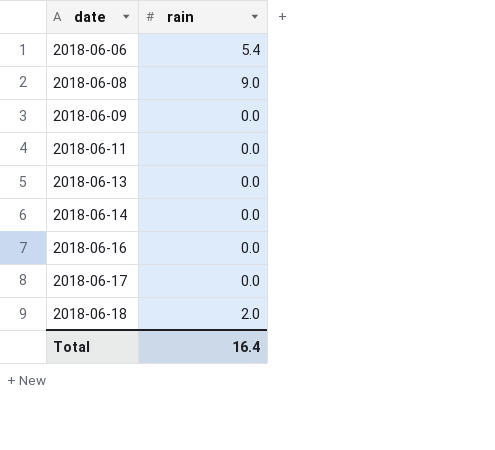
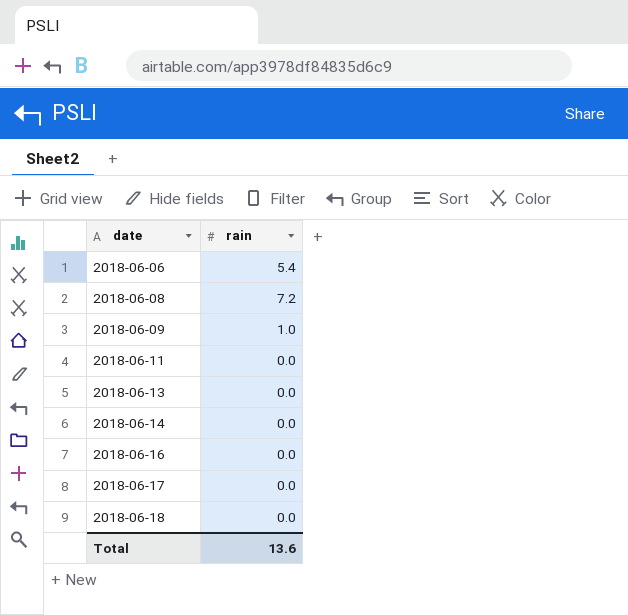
2018-06-08 | rain: 9.0 -> 7.2
2018-06-09 | rain: 0.0 -> 1.0
2018-06-18 | rain: 2.0 -> 0.0
Total | rain: 16.4 -> 13.6

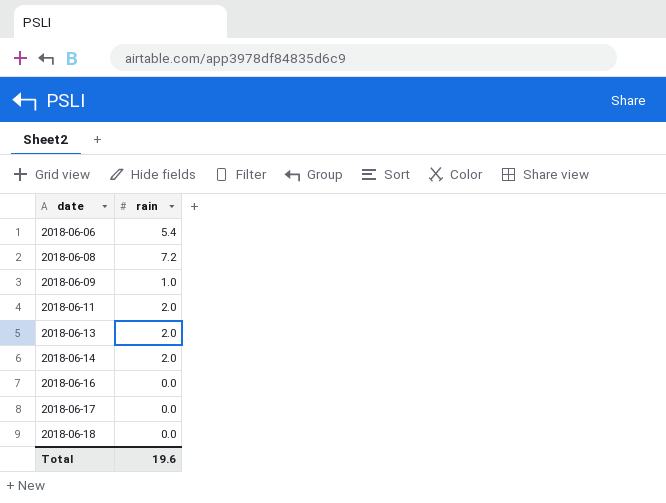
2018-06-11 | rain: 0.0 -> 2.0
2018-06-13 | rain: 0.0 -> 2.0
2018-06-14 | rain: 0.0 -> 2.0
Total | rain: 13.6 -> 19.6

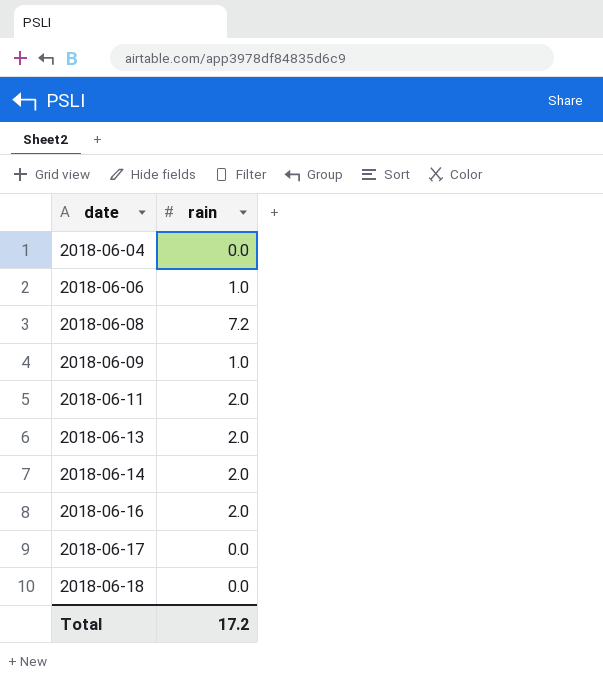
row 2018-06-04: none -> 0.0
2018-06-06 | rain: 5.4 -> 1.0
2018-06-16 | rain: 0.0 -> 2.0
Total | rain: 19.6 -> 17.2

